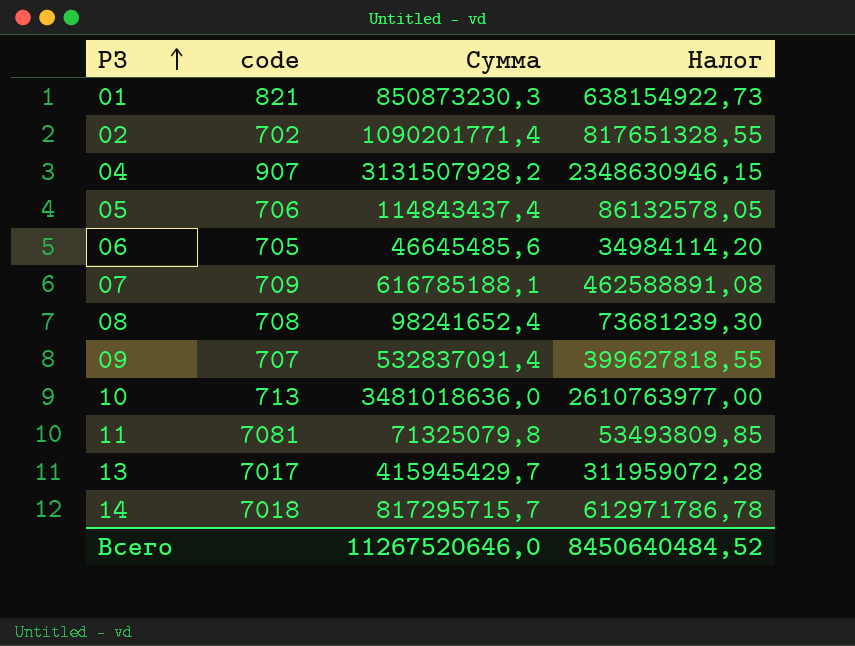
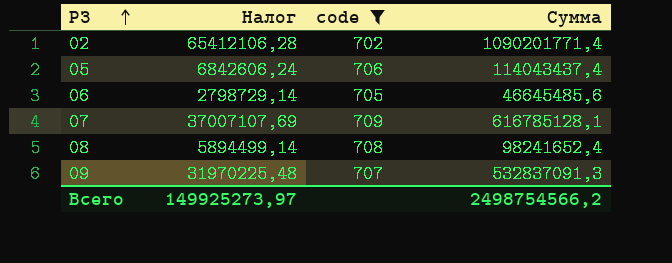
filter: none -> code <= 709
column Налог | formula: [Сумма] * 0,75 -> [Сумма] * 0,06
column Налог | position: 4 -> 2
05 | Сумма: 114843437,4 -> 114043437,4
07 | Сумма: 616785188,1 -> 616785128,1
09 | Сумма: 532837091,4 -> 532837091,3
Всего | Налог: 8450640484,52 -> 149925273,97
Всего | Сумма: 11267520646,0 -> 2498754566,2

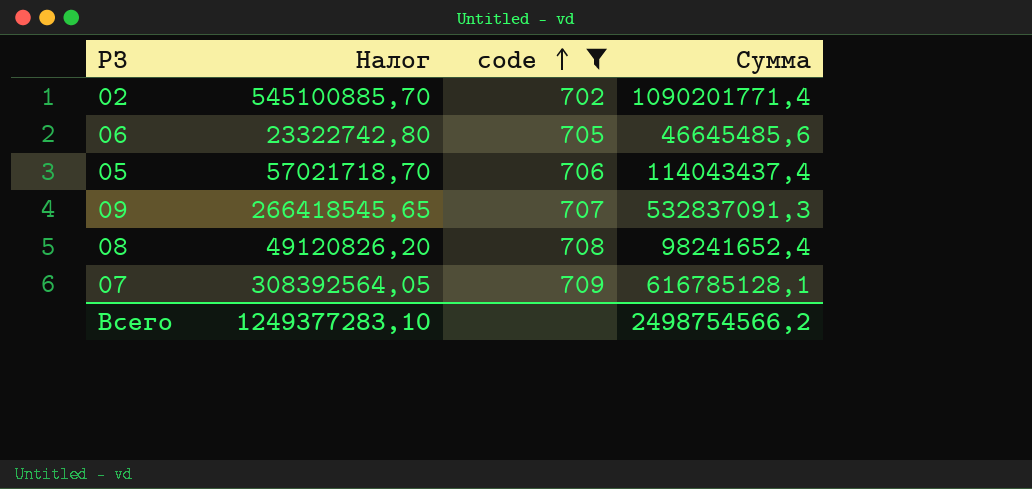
row order: РЗ ascending -> code ascending
column Налог | formula: [Сумма] * 0,06 -> [Сумма] * 0,5
Всего | Налог: 149925273,97 -> 1249377283,10

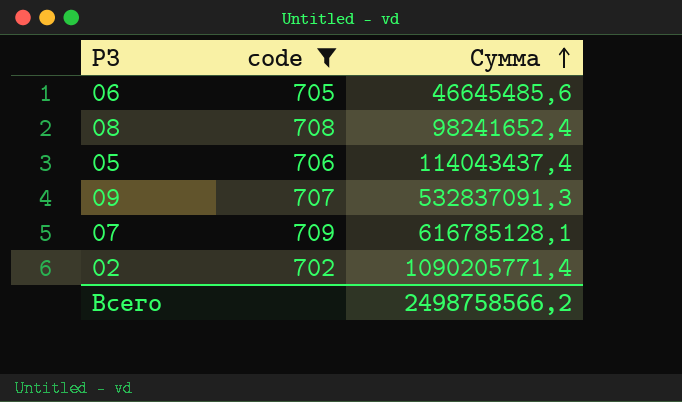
row order: code ascending -> Сумма ascending
column Налог | formula: [Сумма] * 0,5 -> none
02 | Сумма: 1090201771,4 -> 1090205771,4
Всего | Сумма: 2498754566,2 -> 2498758566,2

